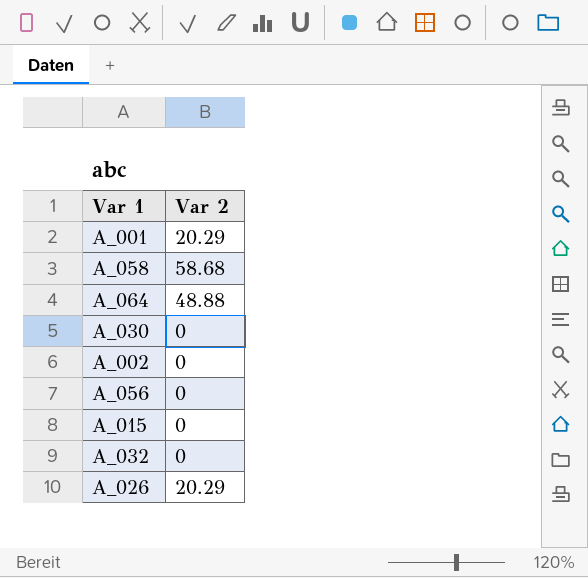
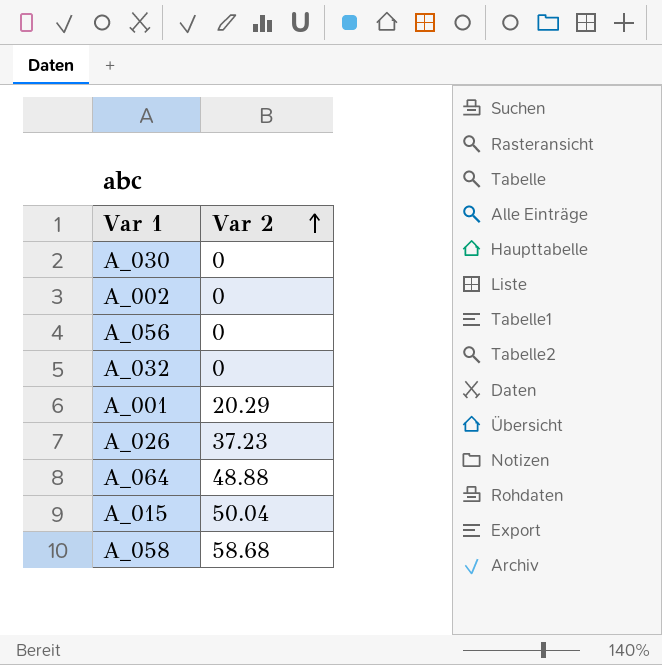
row order: none -> Var 2 ascending
A_026 | Var 2: 20.29 -> 37.23
A_015 | Var 2: 0 -> 50.04

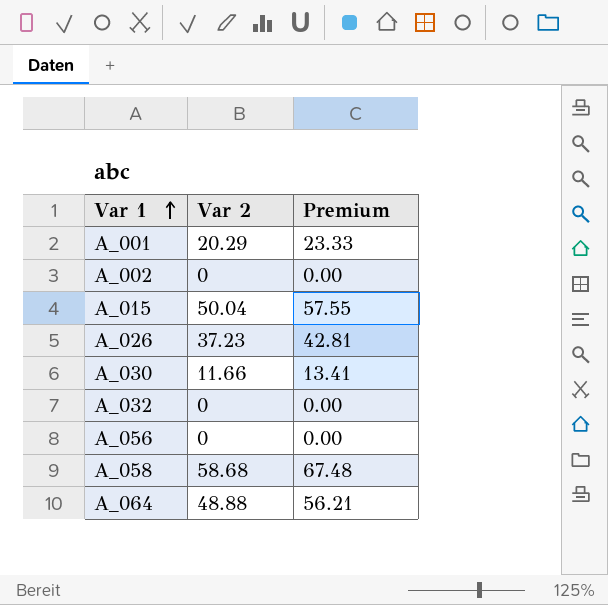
row order: Var 2 ascending -> Var 1 ascending
column Premium | formula: none -> [Var 2] * 1.15
A_030 | Var 2: 0 -> 11.66

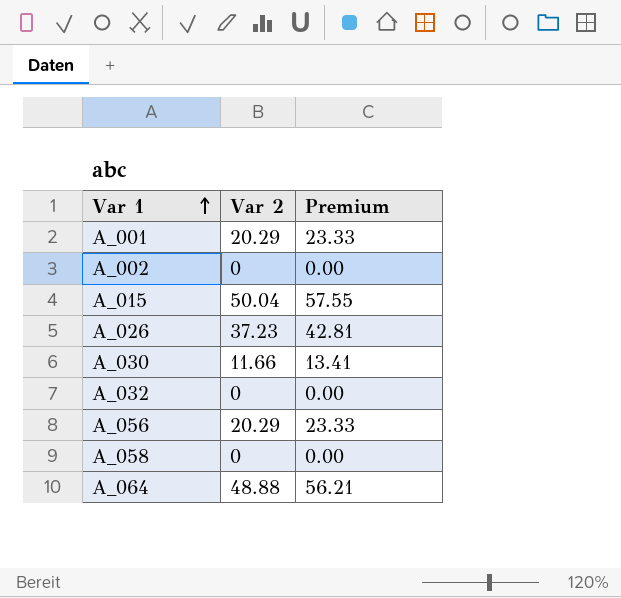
A_056 | Var 2: 0 -> 20.29
A_056 | Premium: 0.00 -> 23.33
A_058 | Var 2: 58.68 -> 0
A_058 | Premium: 67.48 -> 0.00

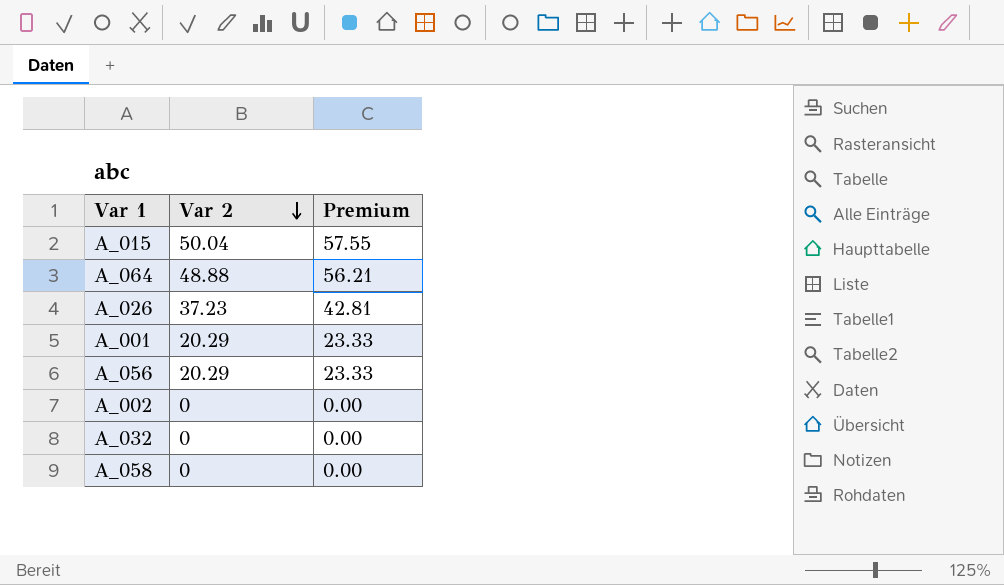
row order: Var 1 ascending -> Var 2 descending
row A_030: 11.66 | 13.41 -> none

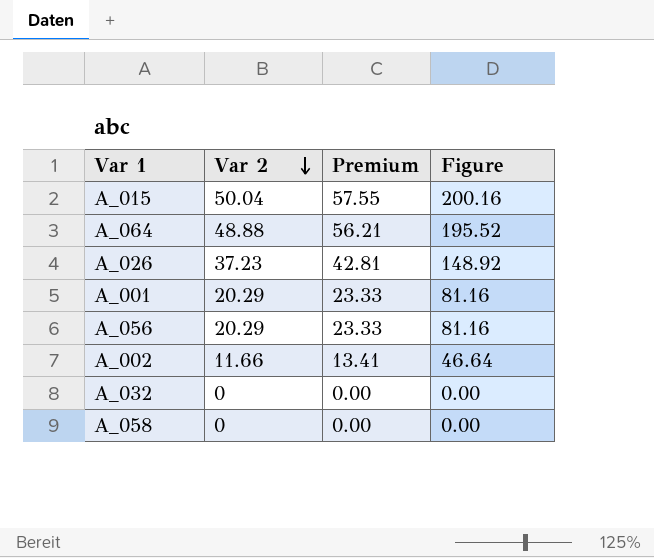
column Figure | formula: none -> [Var 2] * 4
A_002 | Var 2: 0 -> 11.66
A_002 | Premium: 0.00 -> 13.41

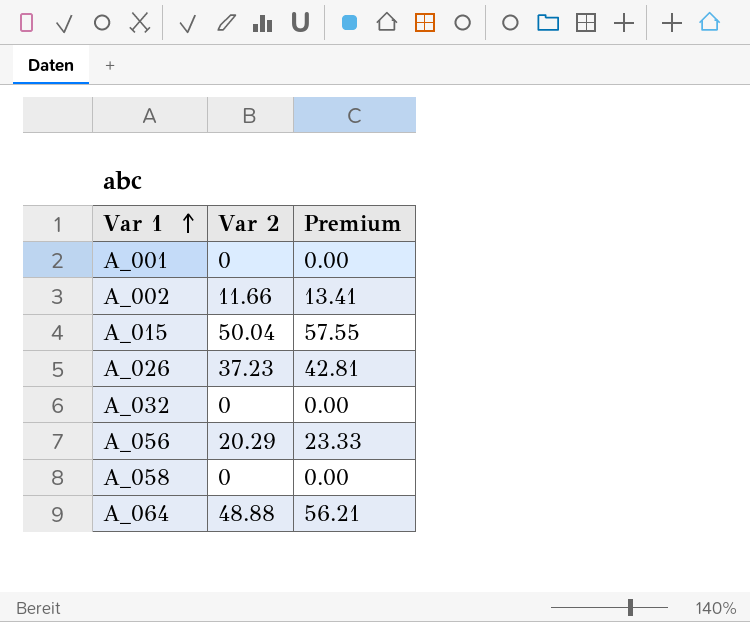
row order: Var 2 descending -> Var 1 ascending
column Figure | formula: [Var 2] * 4 -> none
A_001 | Var 2: 20.29 -> 0
A_001 | Premium: 23.33 -> 0.00

